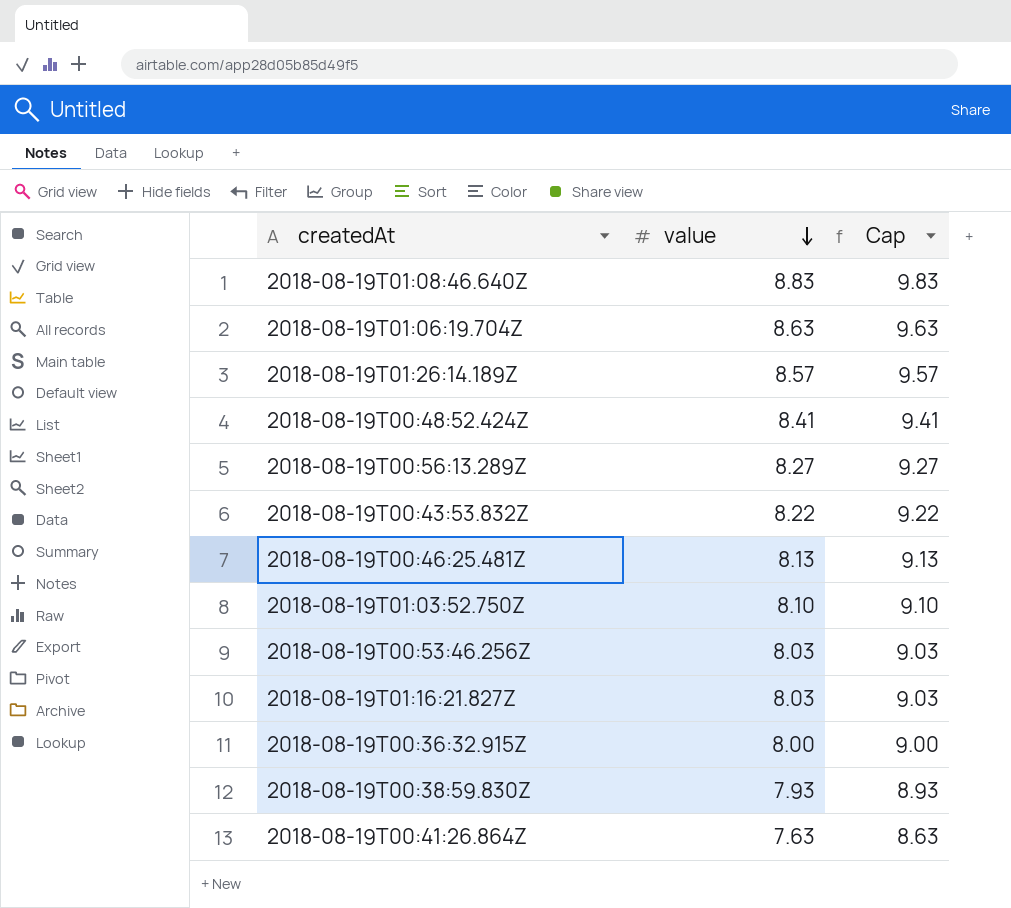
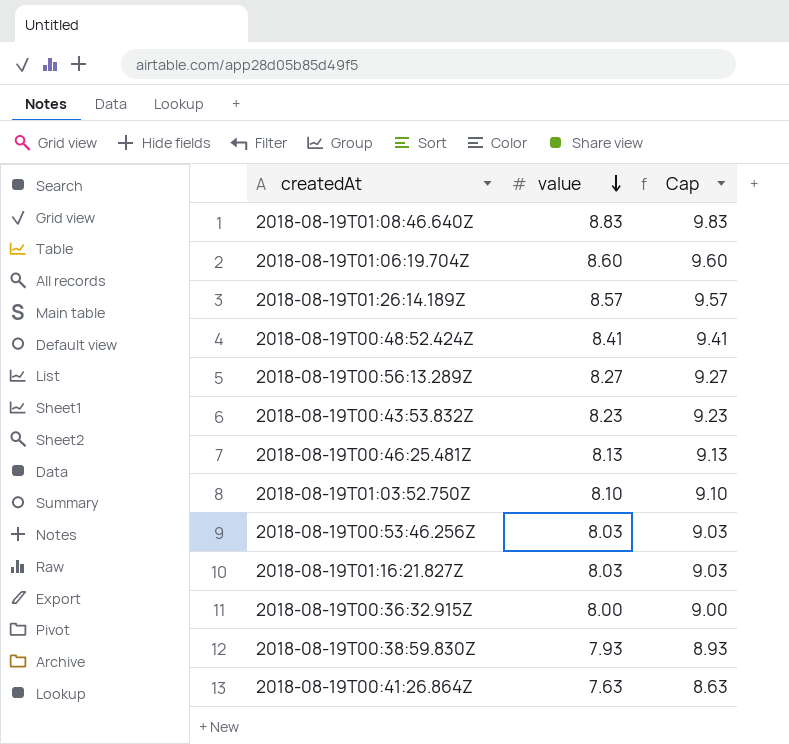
2018-08-19T01:06:19.704Z | value: 8.63 -> 8.60
2018-08-19T01:06:19.704Z | Cap: 9.63 -> 9.60
2018-08-19T00:43:53.832Z | value: 8.22 -> 8.23
2018-08-19T00:43:53.832Z | Cap: 9.22 -> 9.23

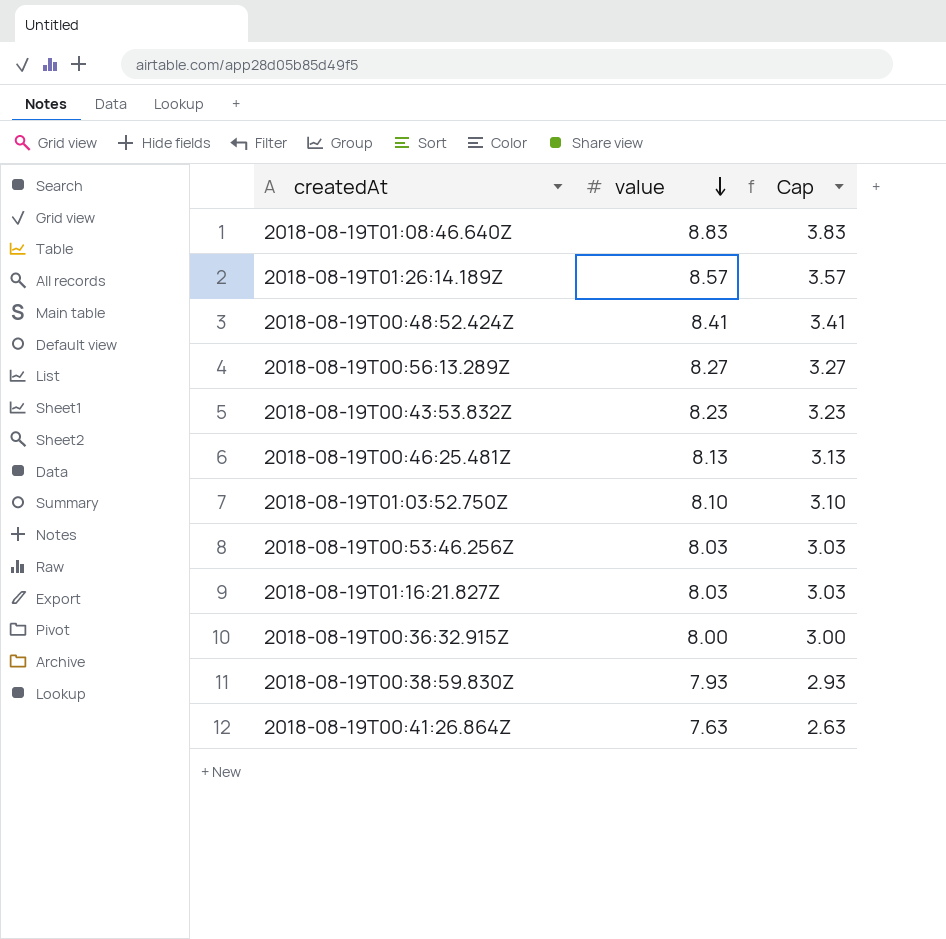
column Cap | formula: [value] + 1 -> [value] - 5
row 2018-08-19T01:06:19.704Z: 8.60 | 9.60 -> none

